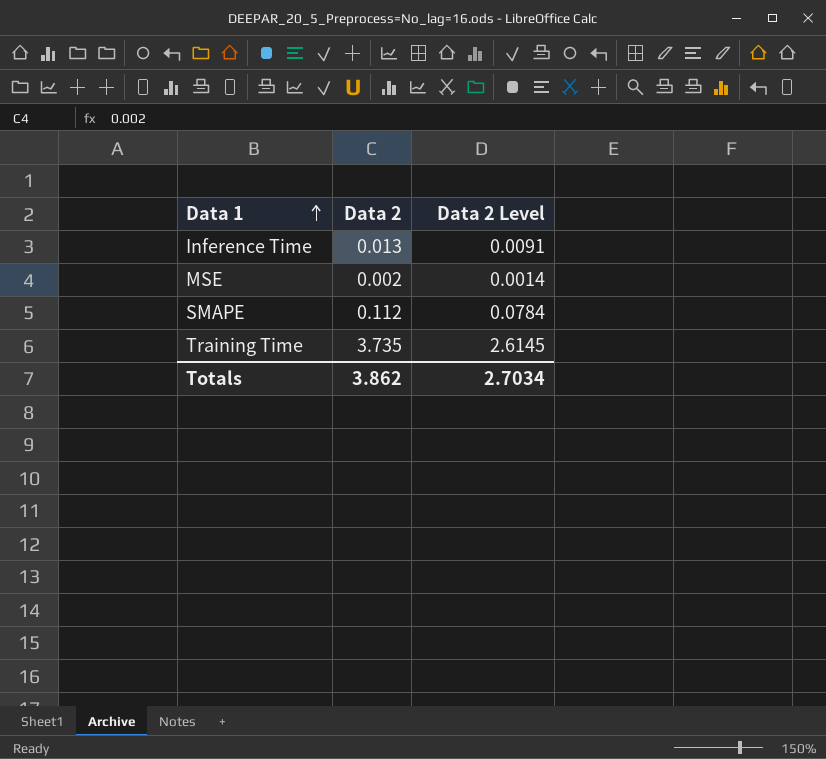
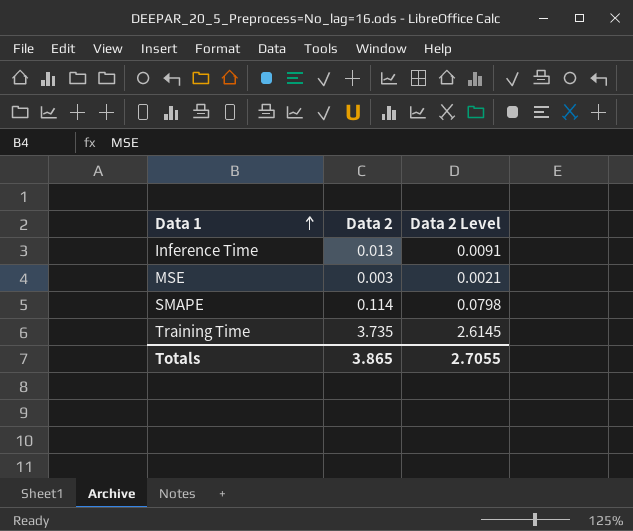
MSE | Data 2: 0.002 -> 0.003
MSE | Data 2 Level: 0.0014 -> 0.0021
SMAPE | Data 2: 0.112 -> 0.114
SMAPE | Data 2 Level: 0.0784 -> 0.0798
Totals | Data 2: 3.862 -> 3.865
Totals | Data 2 Level: 2.7034 -> 2.7055

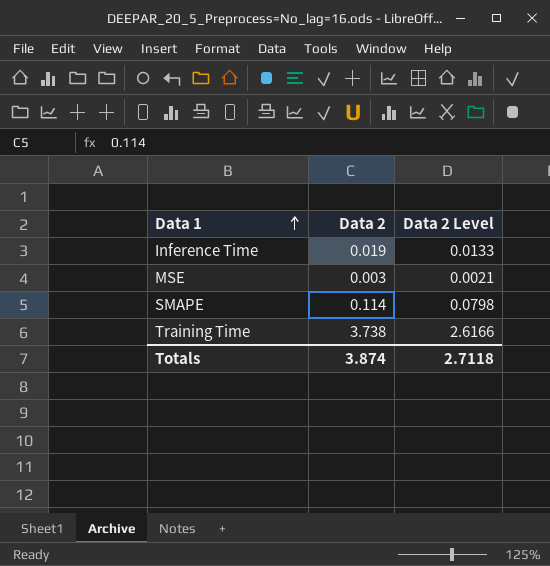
Inference Time | Data 2: 0.013 -> 0.019
Inference Time | Data 2 Level: 0.0091 -> 0.0133
Training Time | Data 2: 3.735 -> 3.738
Training Time | Data 2 Level: 2.6145 -> 2.6166
Totals | Data 2: 3.865 -> 3.874
Totals | Data 2 Level: 2.7055 -> 2.7118

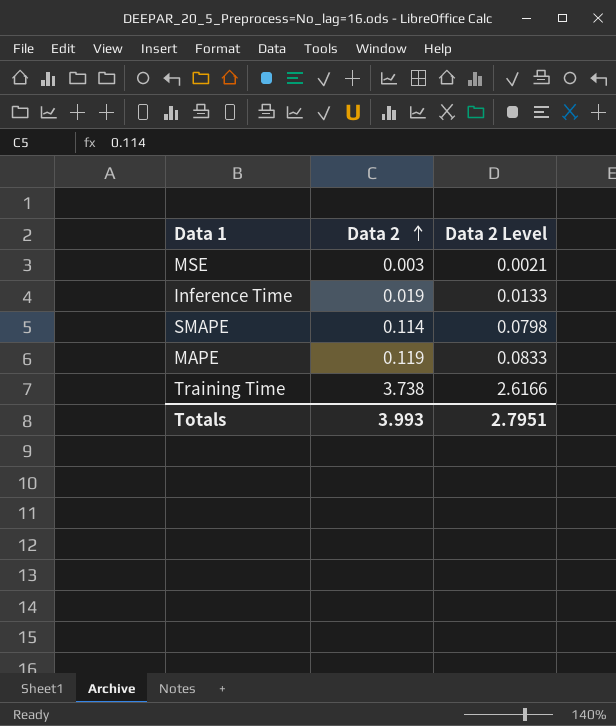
row order: Data 1 ascending -> Data 2 ascending
row MAPE: none -> 0.119 | 0.0833
Totals | Data 2: 3.874 -> 3.993
Totals | Data 2 Level: 2.7118 -> 2.7951

